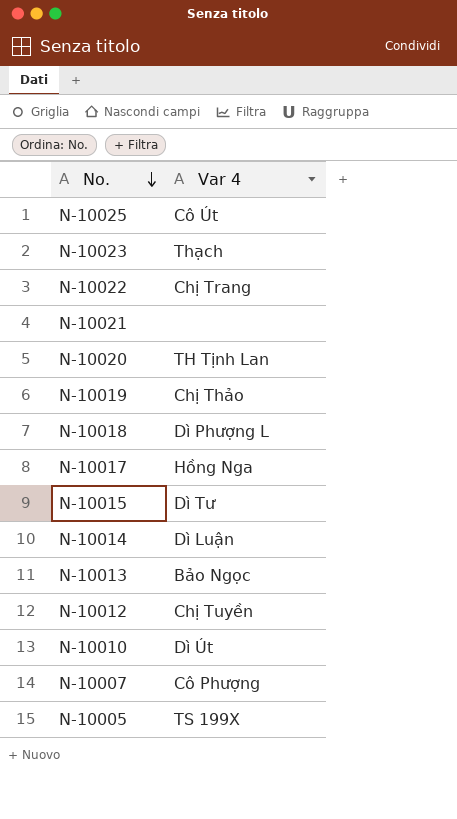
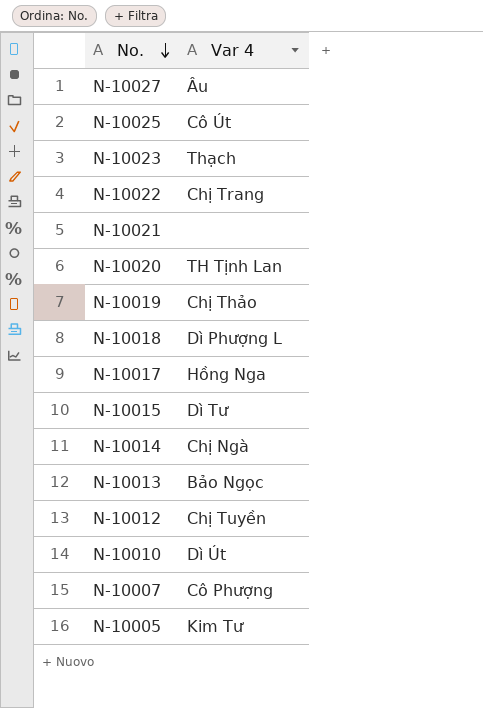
row N-10027: none -> Âu
N-10014 | Var 4: Dì Luận -> Chị Ngà
N-10005 | Var 4: TS 199X -> Kim Tư

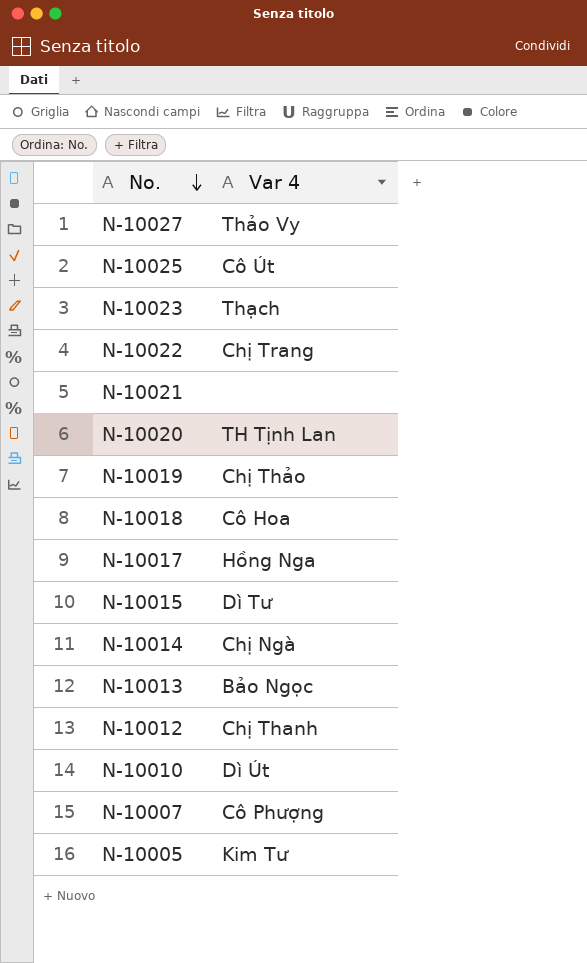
N-10027 | Var 4: Âu -> Thảo Vy
N-10018 | Var 4: Dì Phượng L -> Cô Hoa
N-10012 | Var 4: Chị Tuyền -> Chị Thanh

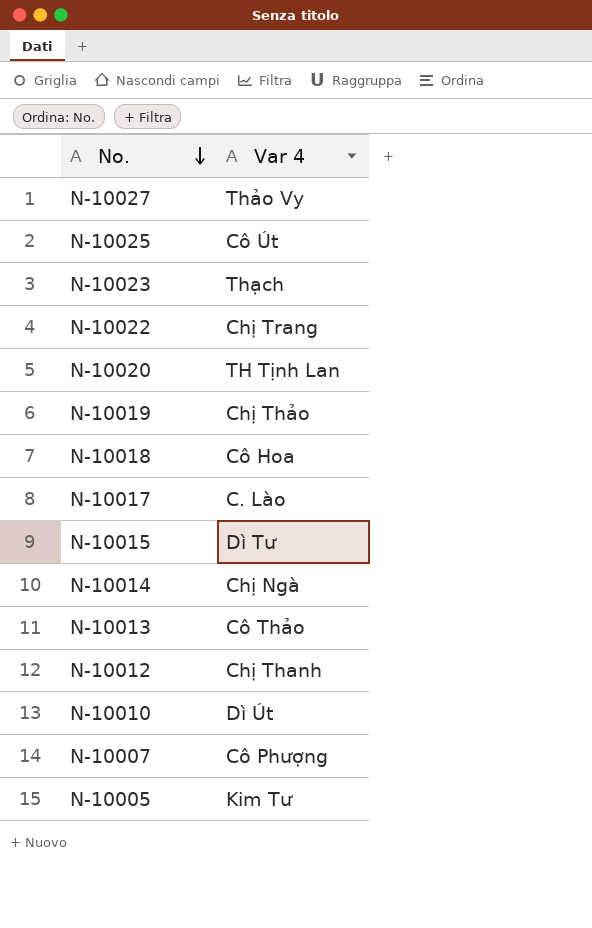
row N-10021: none -> none
N-10017 | Var 4: Hồng Nga -> C. Lào
N-10013 | Var 4: Bảo Ngọc -> Cô Thảo

